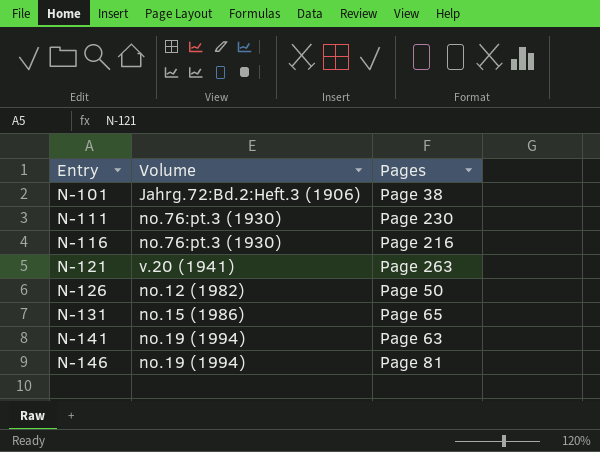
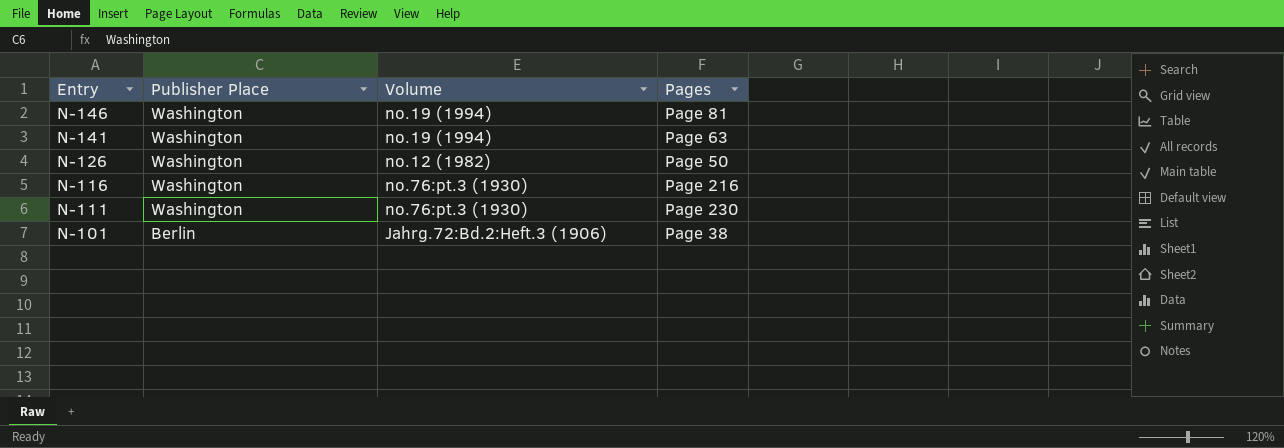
row order: Entry ascending -> Entry descending
column Publisher Place | position: none -> 2
row N-121: v.20 (1941) | Page 263 -> none
row N-131: no.15 (1986) | Page 65 -> none

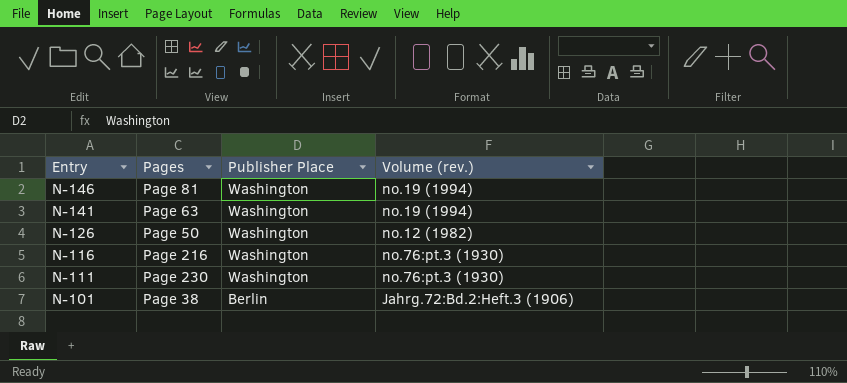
column Pages | position: 4 -> 2
column name: Volume -> Volume (rev.)

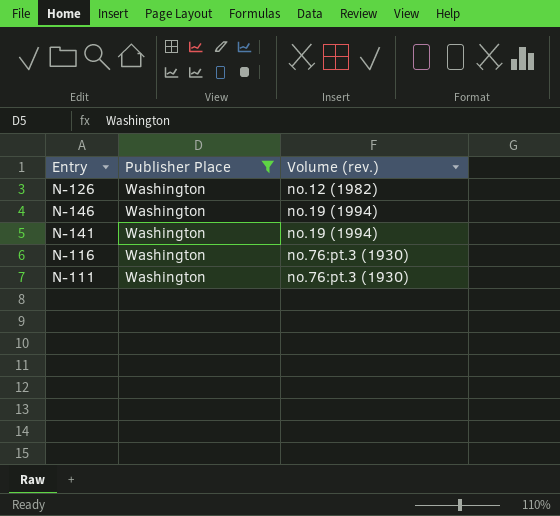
filter: none -> Publisher Place = Washington
row order: Entry descending -> Volume (rev.) ascending
column Pages | position: 2 -> none

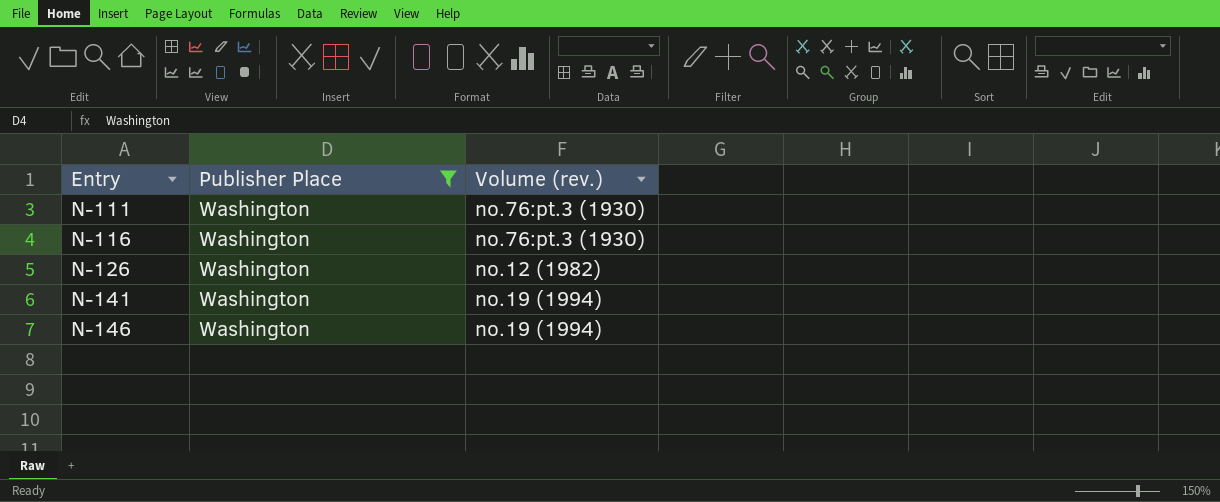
row order: Volume (rev.) ascending -> Entry ascending

